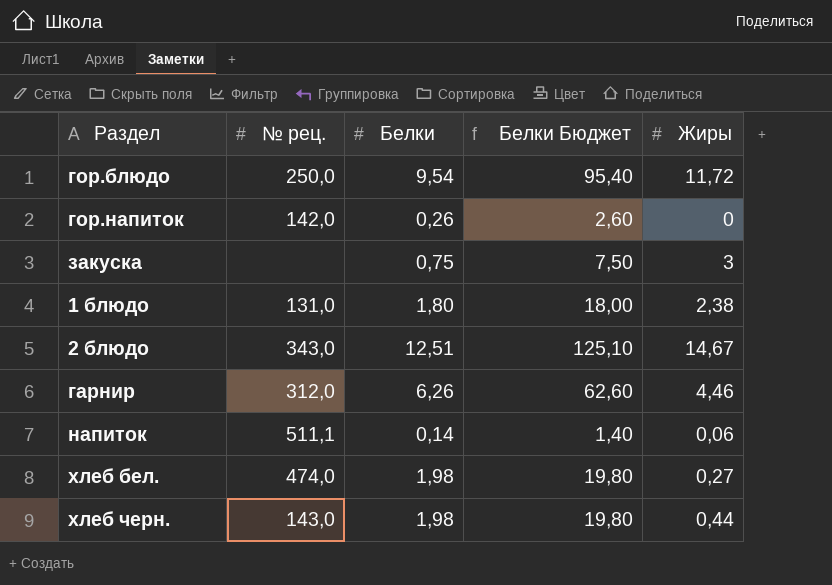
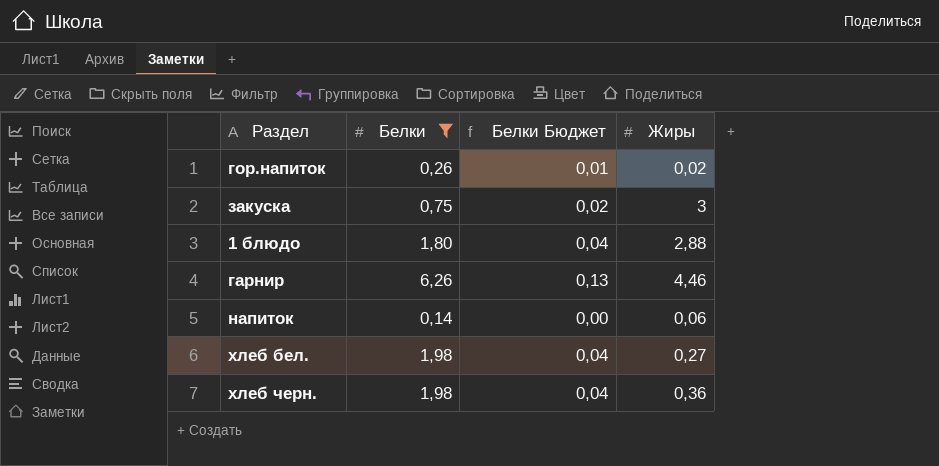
filter: none -> Белки <= 6,26
column № рец. | position: 2 -> none
column Белки Бюджет | formula: [Белки] * 10 -> [Белки] * 0,02
гор.напиток | Жиры: 0 -> 0,02
1 блюдо | Жиры: 2,38 -> 2,88
хлеб черн. | Жиры: 0,44 -> 0,36

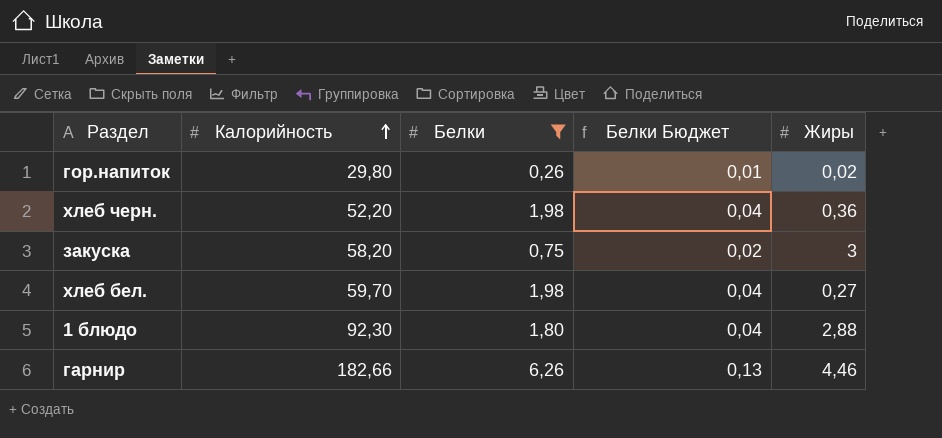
row order: none -> Калорийность ascending
column Калорийность | position: none -> 2
row напиток: 0,14 | 0,00 | 0,06 -> none

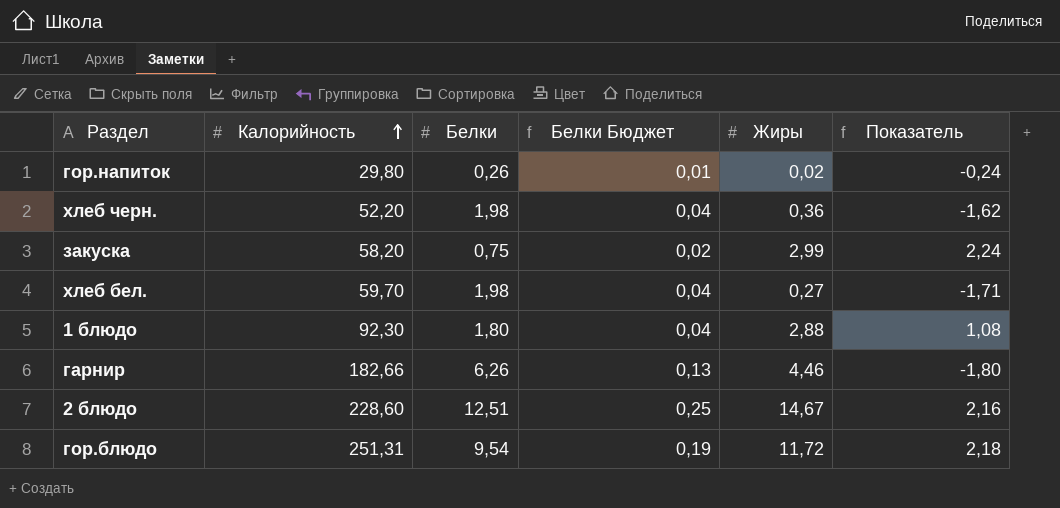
filter: Белки <= 6,26 -> none
column Показатель | formula: none -> [Жиры] - [Белки]
закуска | Жиры: 3 -> 2,99

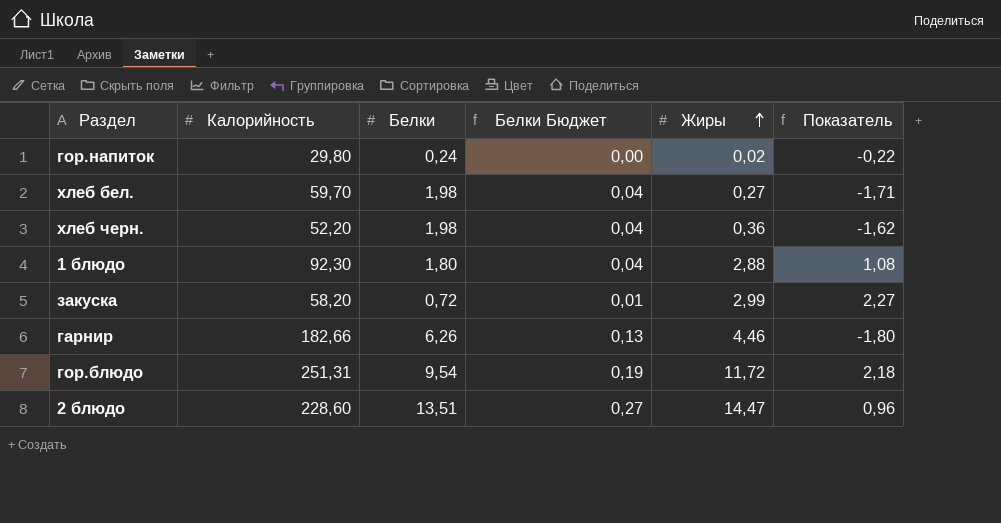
row order: Калорийность ascending -> Жиры ascending
гор.напиток | Белки: 0,26 -> 0,24
гор.напиток | Белки Бюджет: 0,01 -> 0,00
гор.напиток | Показатель: -0,24 -> -0,22
закуска | Белки: 0,75 -> 0,72
закуска | Белки Бюджет: 0,02 -> 0,01
закуска | Показатель: 2,24 -> 2,27
2 блюдо | Белки: 12,51 -> 13,51
2 блюдо | Белки Бюджет: 0,25 -> 0,27
2 блюдо | Жиры: 14,67 -> 14,47
2 блюдо | Показатель: 2,16 -> 0,96

